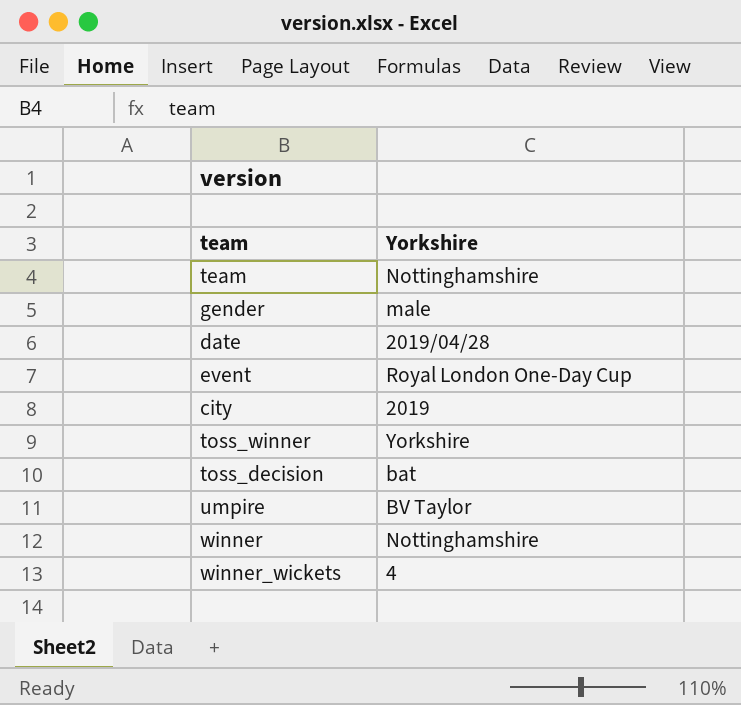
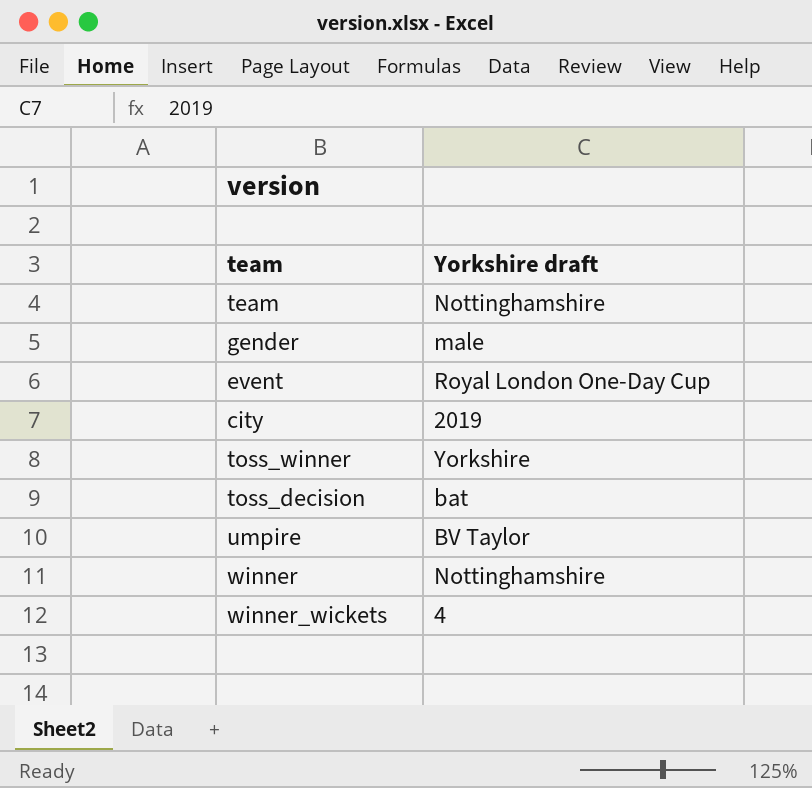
column name: Yorkshire -> Yorkshire draft
row date: 2019/04/28 -> none

